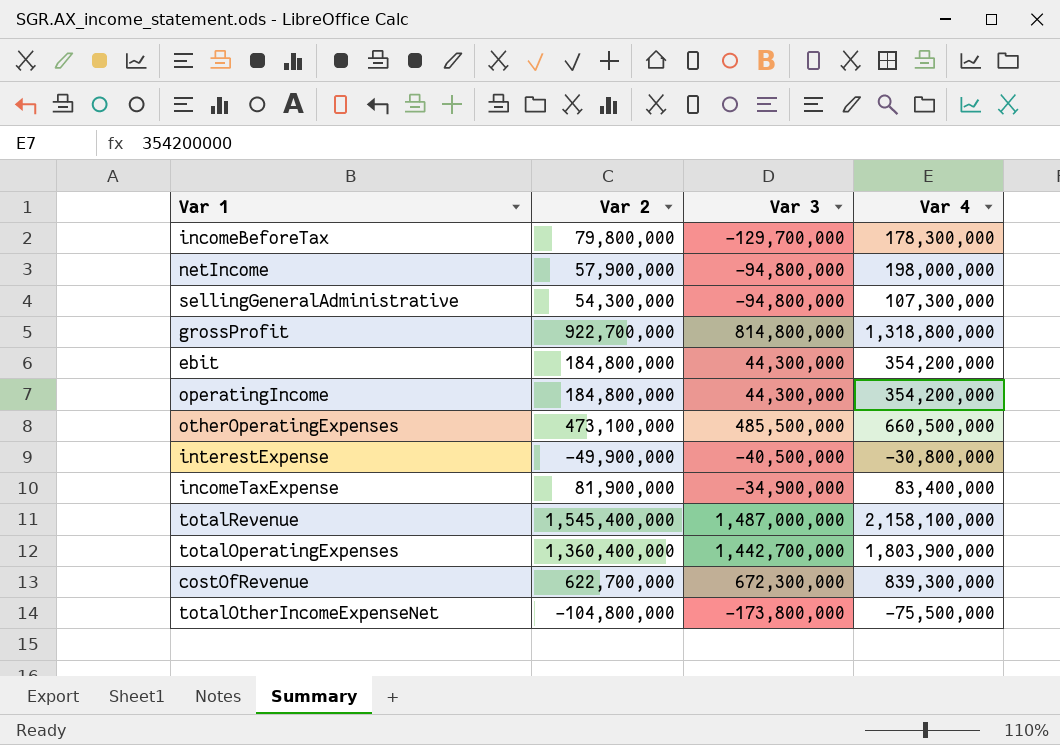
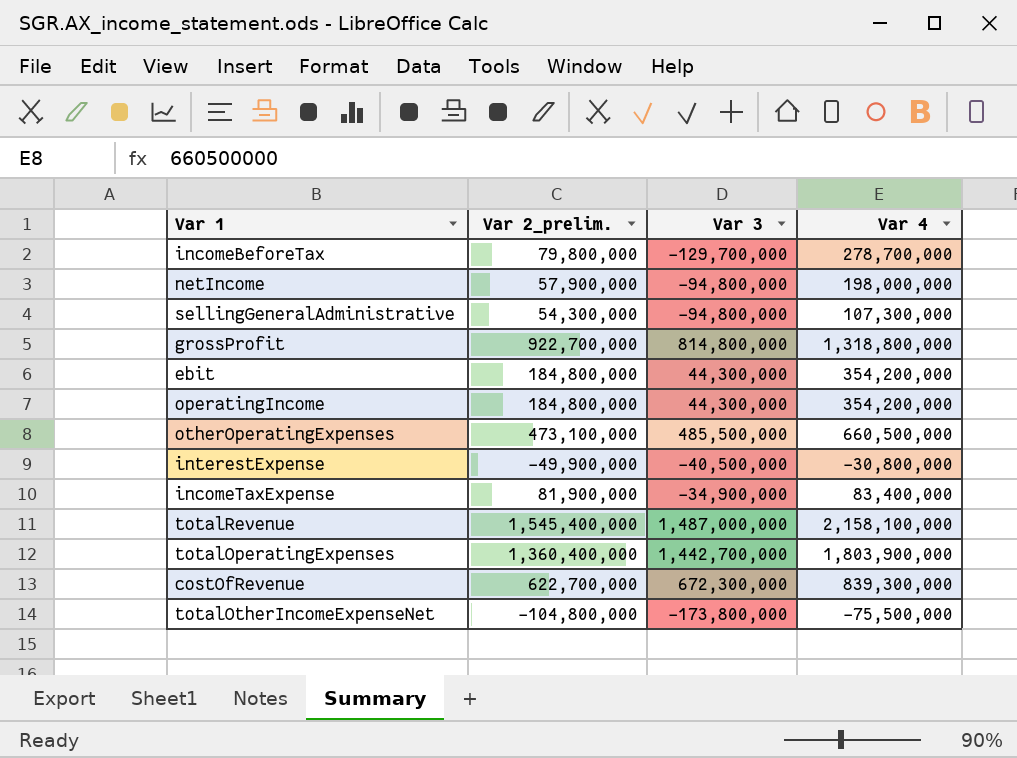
column name: Var 2 -> Var 2_prelim.
incomeBeforeTax | Var 4: 178,300,000 -> 278,700,000

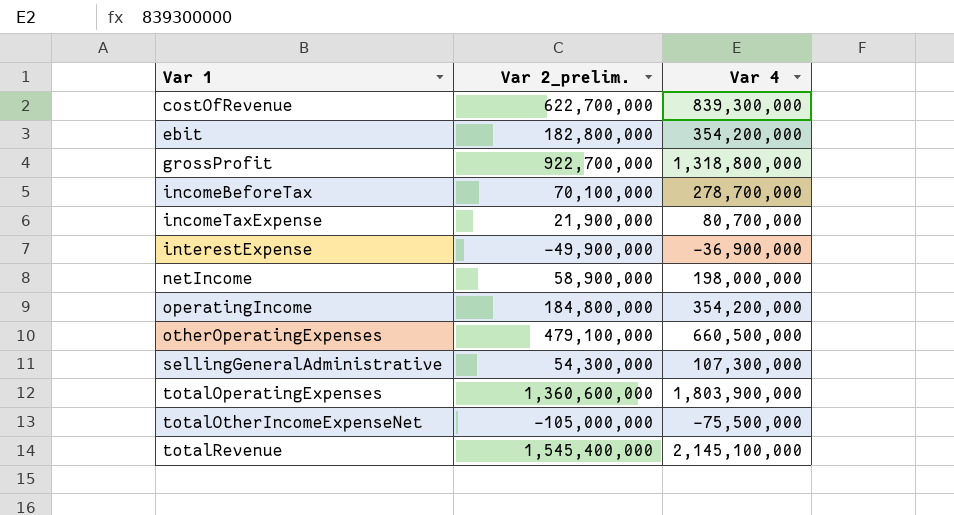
row order: none -> Var 1 ascending
column Var 3 | position: 3 -> none
ebit | Var 2_prelim.: 184,800,000 -> 182,800,000
incomeBeforeTax | Var 2_prelim.: 79,800,000 -> 70,100,000
incomeTaxExpense | Var 2_prelim.: 81,900,000 -> 21,900,000
incomeTaxExpense | Var 4: 83,400,000 -> 80,700,000
interestExpense | Var 4: -30,800,000 -> -36,900,000
netIncome | Var 2_prelim.: 57,900,000 -> 58,900,000
otherOperatingExpenses | Var 2_prelim.: 473,100,000 -> 479,100,000
totalOperatingExpenses | Var 2_prelim.: 1,360,400,000 -> 1,360,600,000
totalOtherIncomeExpenseNet | Var 2_prelim.: -104,800,000 -> -105,000,000
totalRevenue | Var 4: 2,158,100,000 -> 2,145,100,000

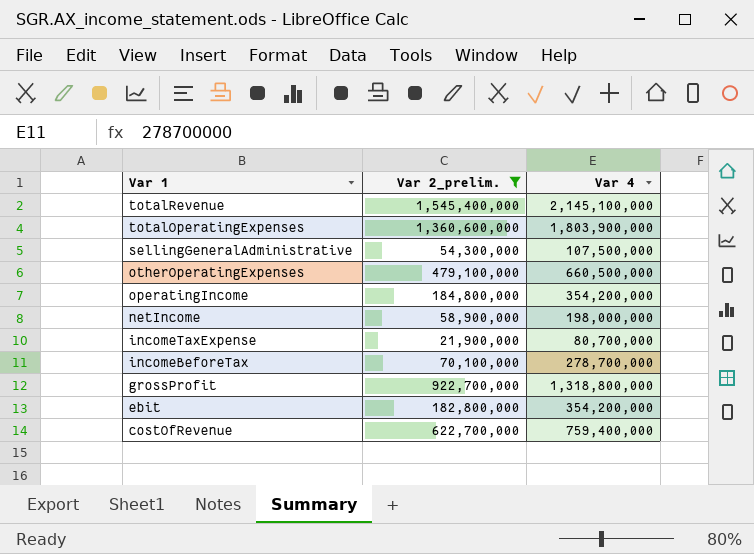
filter: none -> Var 2_prelim. >= 21,900,000
row order: Var 1 ascending -> Var 1 descending
sellingGeneralAdministrative | Var 4: 107,300,000 -> 107,500,000
costOfRevenue | Var 4: 839,300,000 -> 759,400,000

